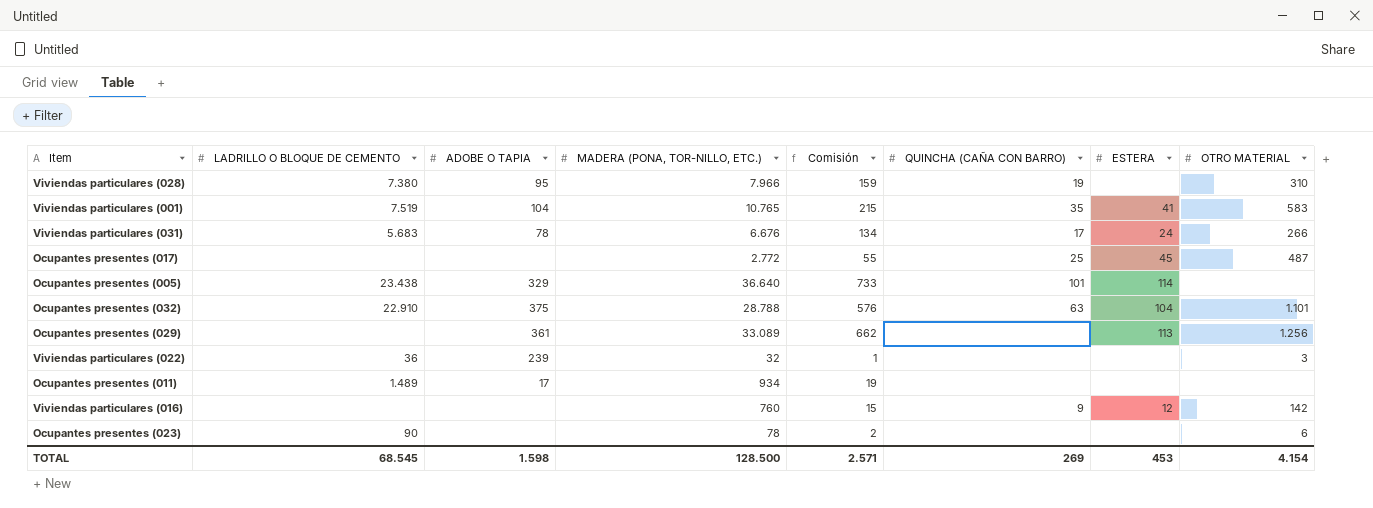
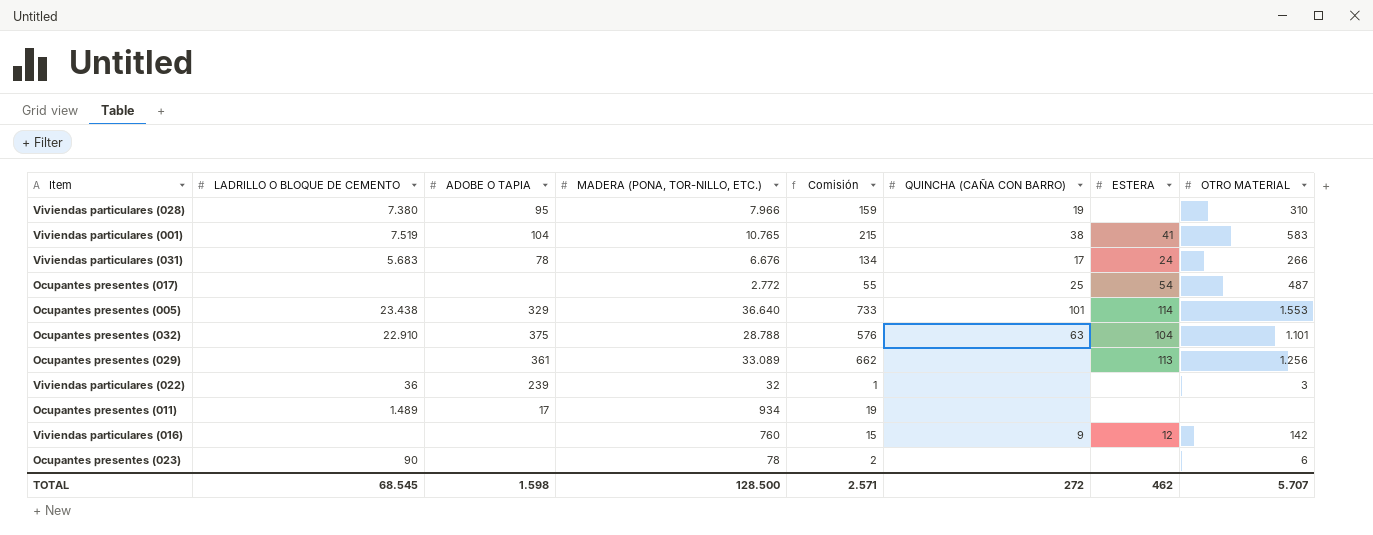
Viviendas particulares (001) | QUINCHA (CAÑA CON BARRO): 35 -> 38
Ocupantes presentes (017) | ESTERA: 45 -> 54
Ocupantes presentes (005) | OTRO MATERIAL: none -> 1.553
TOTAL | QUINCHA (CAÑA CON BARRO): 269 -> 272
TOTAL | ESTERA: 453 -> 462
TOTAL | OTRO MATERIAL: 4.154 -> 5.707

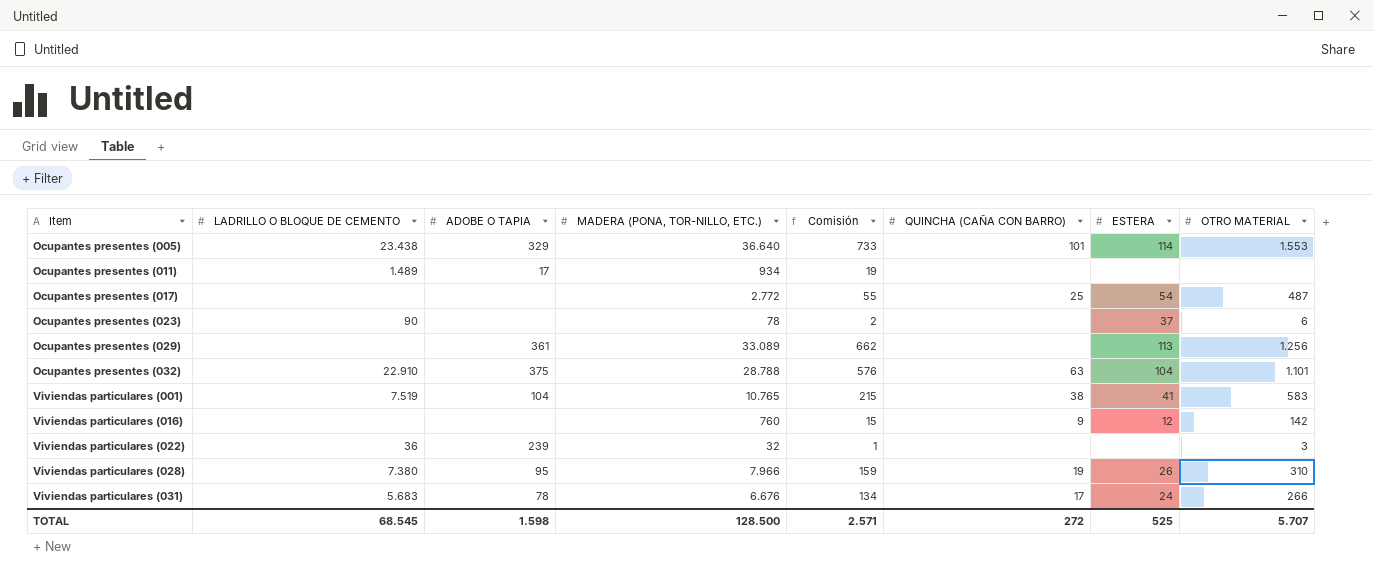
row order: none -> Item ascending
Ocupantes presentes (023) | ESTERA: none -> 37
Viviendas particulares (028) | ESTERA: none -> 26
TOTAL | ESTERA: 462 -> 525

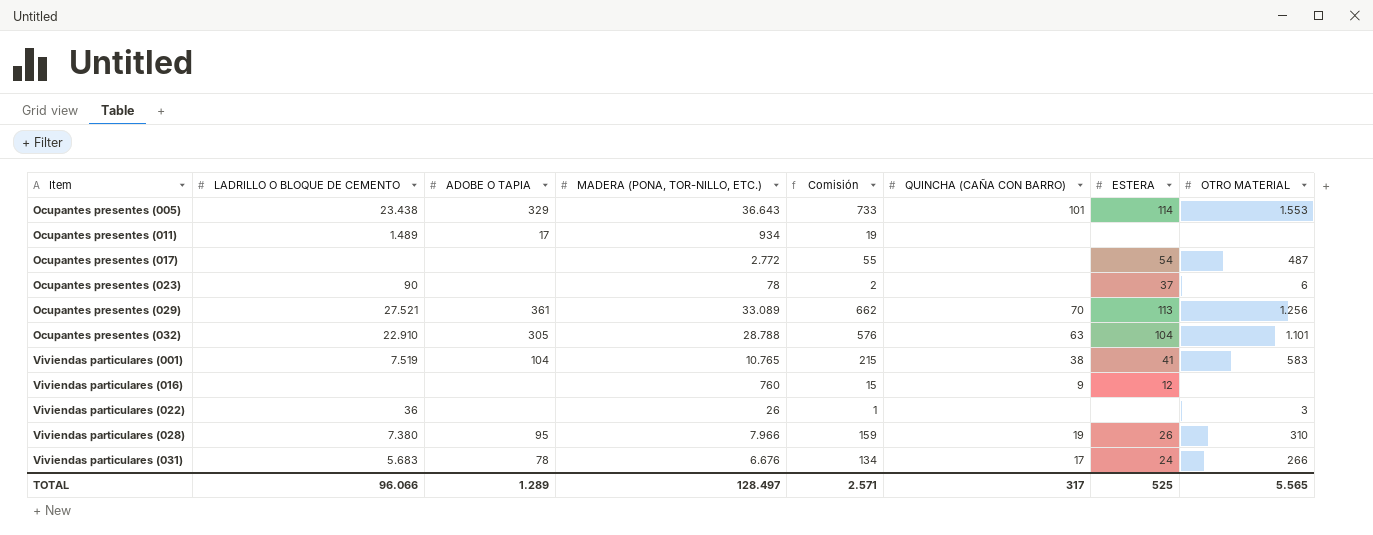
Ocupantes presentes (005) | MADERA (PONA, TOR-NILLO, ETC.): 36.640 -> 36.643
Ocupantes presentes (017) | QUINCHA (CAÑA CON BARRO): 25 -> none
Ocupantes presentes (029) | LADRILLO O BLOQUE DE CEMENTO: none -> 27.521
Ocupantes presentes (029) | QUINCHA (CAÑA CON BARRO): none -> 70
Ocupantes presentes (032) | ADOBE O TAPIA: 375 -> 305
Viviendas particulares (016) | OTRO MATERIAL: 142 -> none
Viviendas particulares (022) | ADOBE O TAPIA: 239 -> none
Viviendas particulares (022) | MADERA (PONA, TOR-NILLO, ETC.): 32 -> 26
TOTAL | LADRILLO O BLOQUE DE CEMENTO: 68.545 -> 96.066
TOTAL | ADOBE O TAPIA: 1.598 -> 1.289
TOTAL | MADERA (PONA, TOR-NILLO, ETC.): 128.500 -> 128.497
TOTAL | QUINCHA (CAÑA CON BARRO): 272 -> 317
TOTAL | OTRO MATERIAL: 5.707 -> 5.565

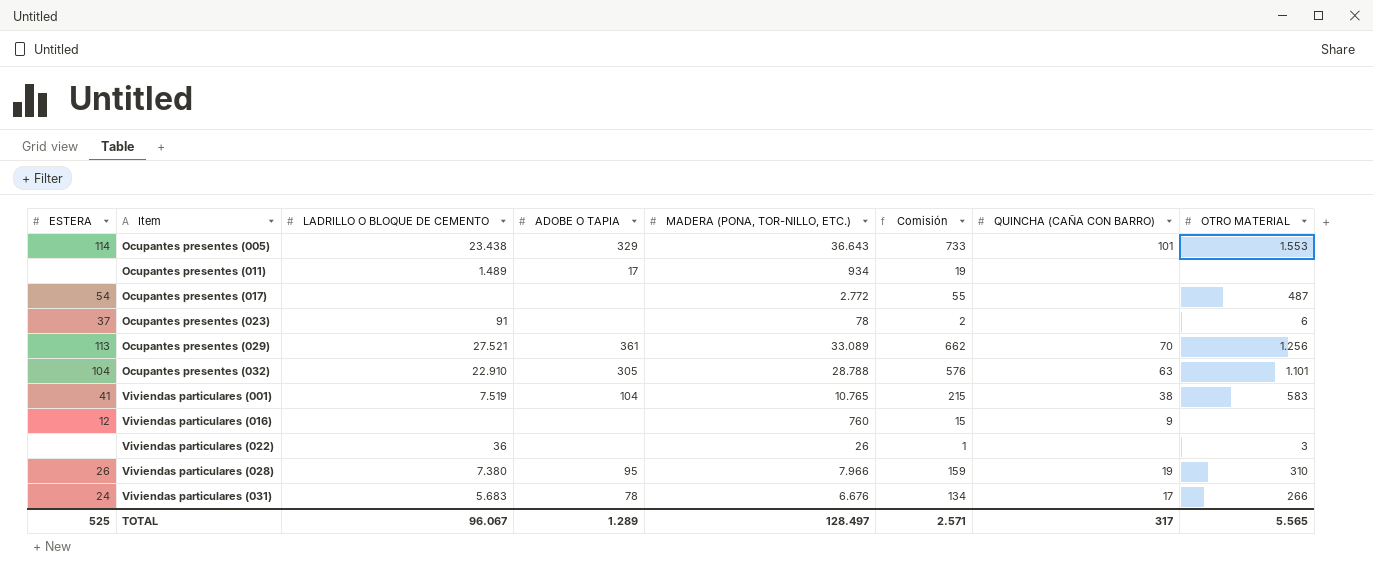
column ESTERA | position: 7 -> 1
Ocupantes presentes (023) | LADRILLO O BLOQUE DE CEMENTO: 90 -> 91
TOTAL | LADRILLO O BLOQUE DE CEMENTO: 96.066 -> 96.067

